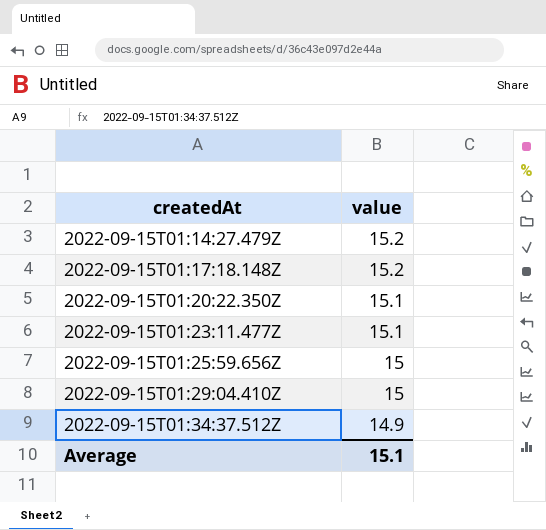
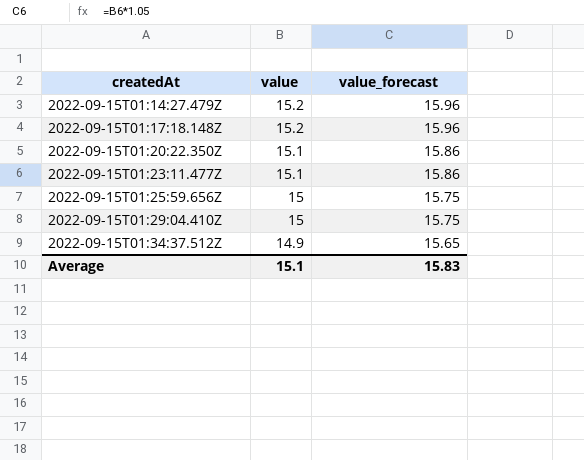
column value_forecast | formula: none -> [value] * 1.05

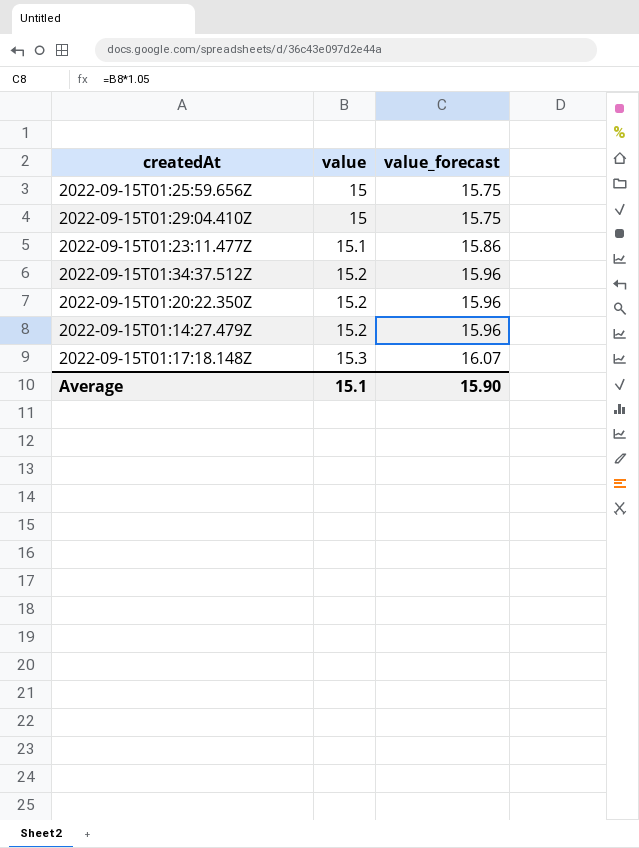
row order: createdAt ascending -> value ascending
2022-09-15T01:34:37.512Z | value: 14.9 -> 15.2
2022-09-15T01:34:37.512Z | value_forecast: 15.65 -> 15.96
2022-09-15T01:20:22.350Z | value: 15.1 -> 15.2
2022-09-15T01:20:22.350Z | value_forecast: 15.86 -> 15.96
2022-09-15T01:17:18.148Z | value: 15.2 -> 15.3
2022-09-15T01:17:18.148Z | value_forecast: 15.96 -> 16.07
Average | value_forecast: 15.83 -> 15.90

